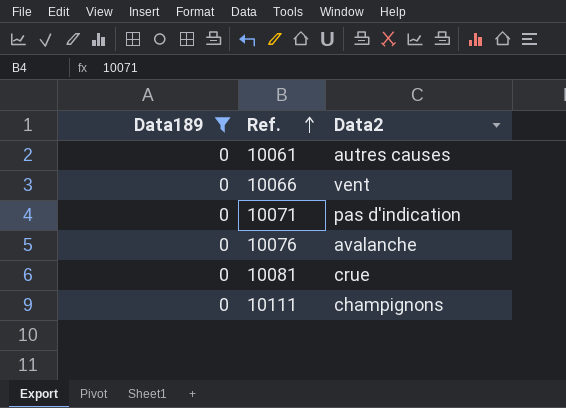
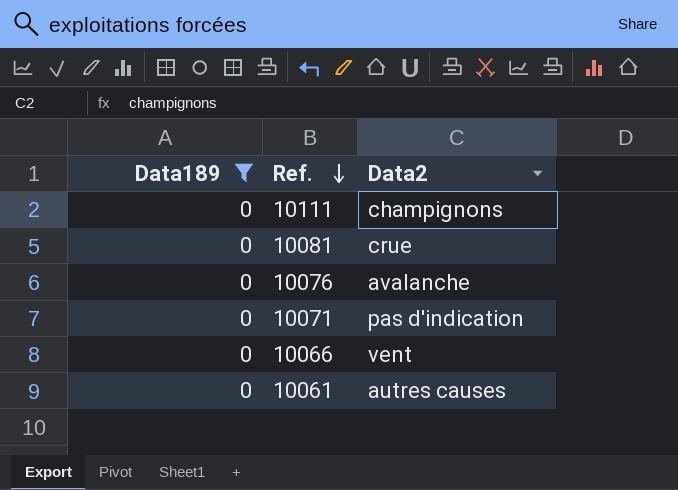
row order: Ref. ascending -> Ref. descending

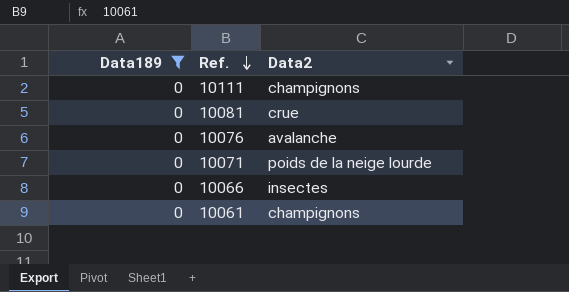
10071 | Data2: pas d'indication -> poids de la neige lourde
10066 | Data2: vent -> insectes
10061 | Data2: autres causes -> champignons

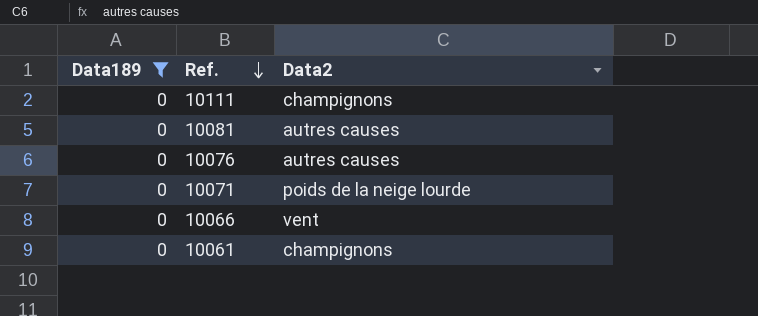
10081 | Data2: crue -> autres causes
10076 | Data2: avalanche -> autres causes
10066 | Data2: insectes -> vent

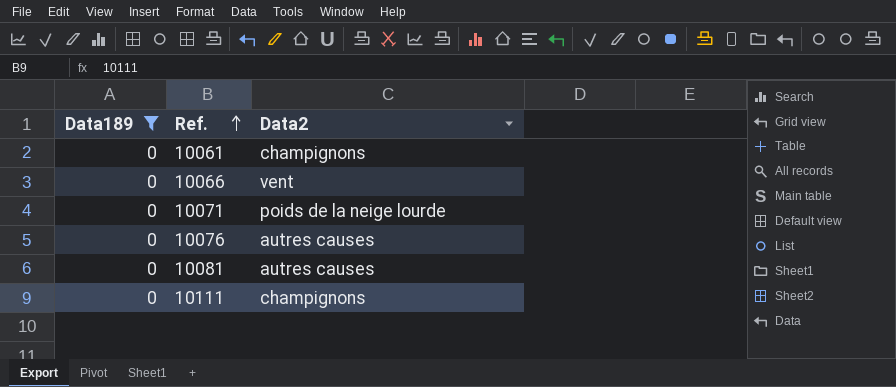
row order: Ref. descending -> Ref. ascending

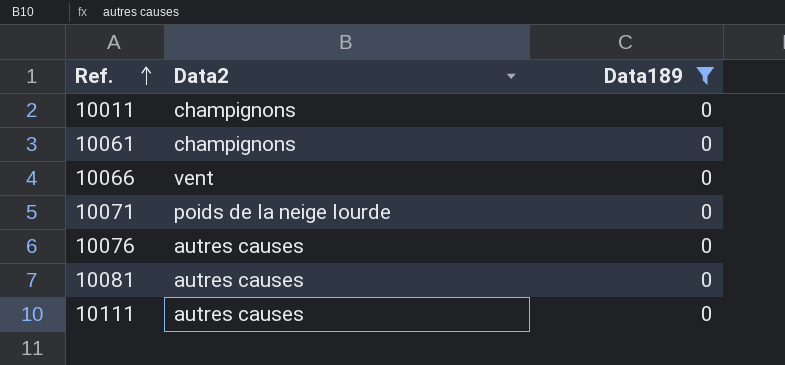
column Data189 | position: 1 -> 3
row 10011: none -> champignons | 0
10111 | Data2: champignons -> autres causes

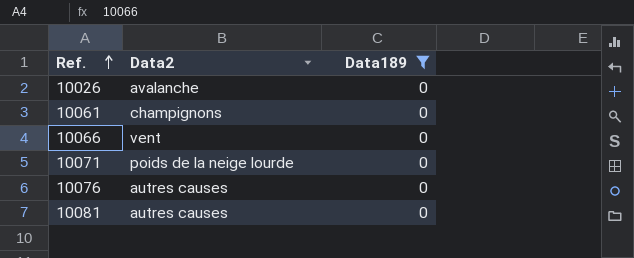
row 10011: champignons | 0 -> none
row 10111: autres causes | 0 -> none
row 10026: none -> avalanche | 0

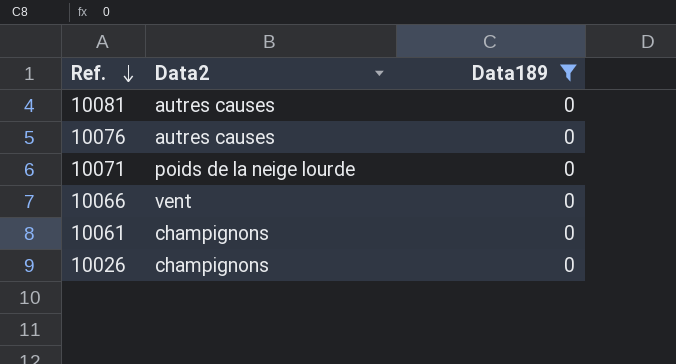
row order: Ref. ascending -> Ref. descending
10026 | Data2: avalanche -> champignons

